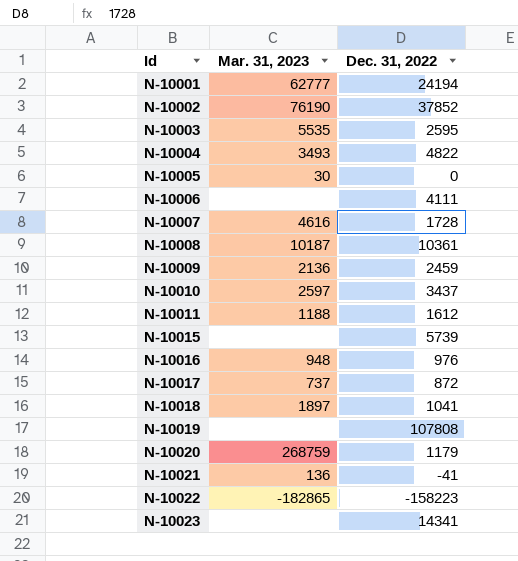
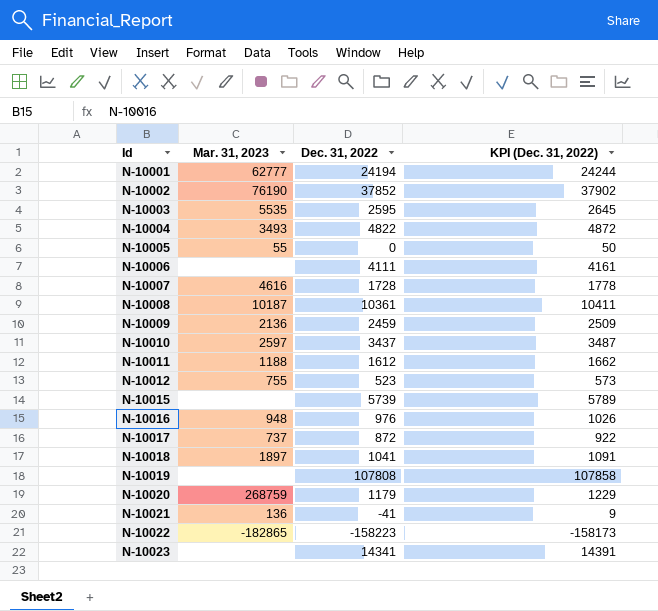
column KPI (Dec. 31, 2022) | formula: none -> [Dec. 31, 2022] + 50
N-10005 | Mar. 31, 2023: 30 -> 55
row N-10012: none -> 755 | 523 | 573

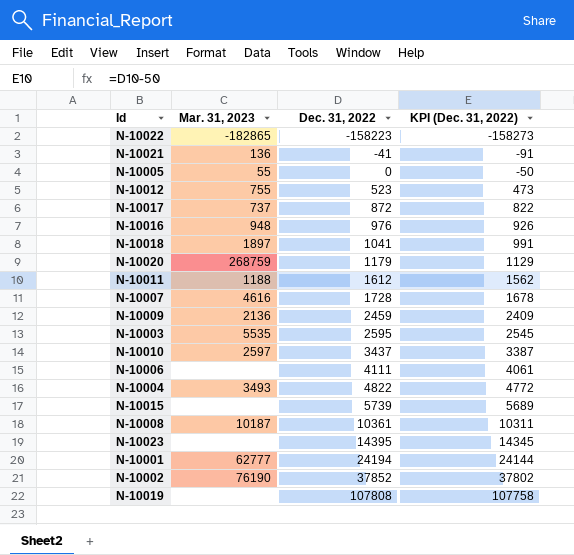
row order: Id ascending -> Dec. 31, 2022 ascending
column KPI (Dec. 31, 2022) | formula: [Dec. 31, 2022] + 50 -> [Dec. 31, 2022] - 50
N-10023 | Dec. 31, 2022: 14341 -> 14395

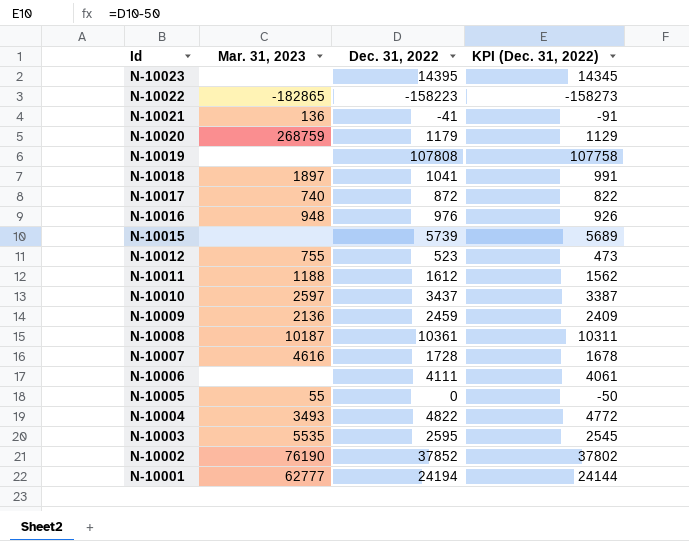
row order: Dec. 31, 2022 ascending -> Id descending
N-10017 | Mar. 31, 2023: 737 -> 740

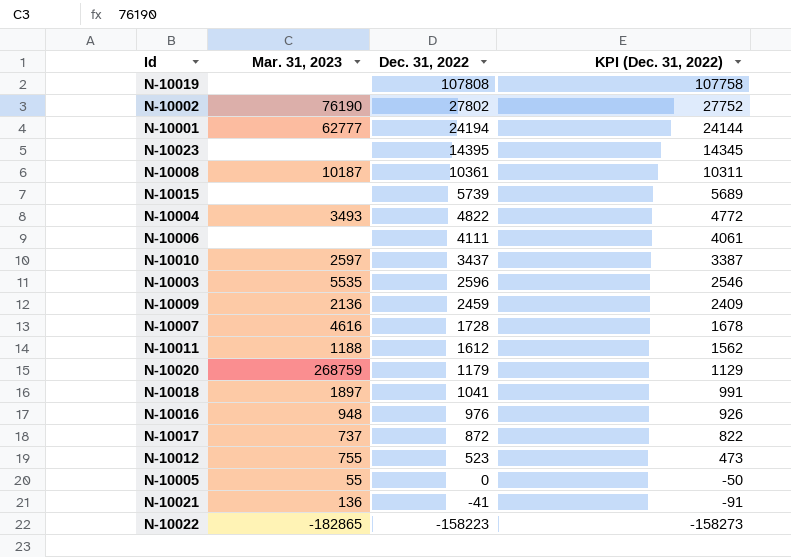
row order: Id descending -> Dec. 31, 2022 descending
N-10002 | Dec. 31, 2022: 37852 -> 27802
N-10002 | KPI (Dec. 31, 2022): 37802 -> 27752
N-10003 | Dec. 31, 2022: 2595 -> 2596
N-10003 | KPI (Dec. 31, 2022): 2545 -> 2546
N-10017 | Mar. 31, 2023: 740 -> 737

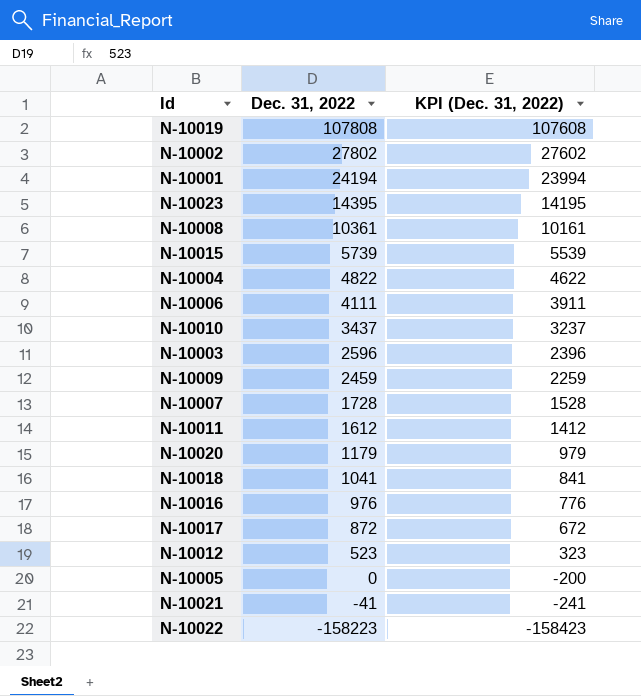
column Mar. 31, 2023 | position: 2 -> none
column KPI (Dec. 31, 2022) | formula: [Dec. 31, 2022] - 50 -> [Dec. 31, 2022] - 200

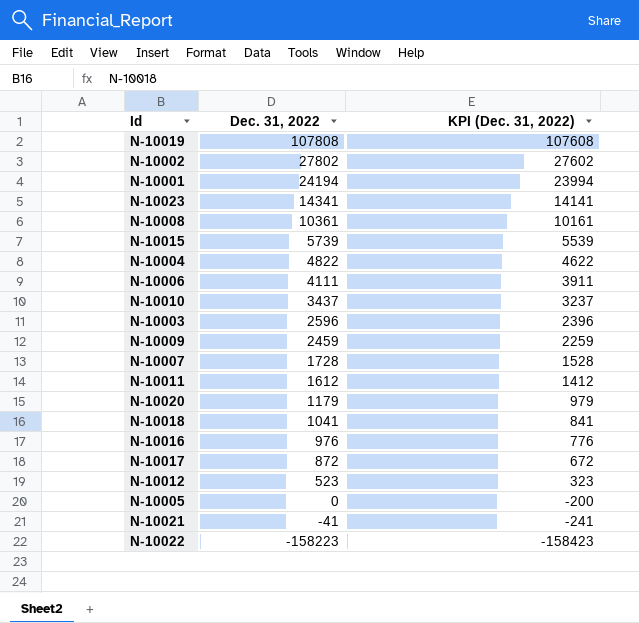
N-10023 | Dec. 31, 2022: 14395 -> 14341
N-10023 | KPI (Dec. 31, 2022): 14195 -> 14141

